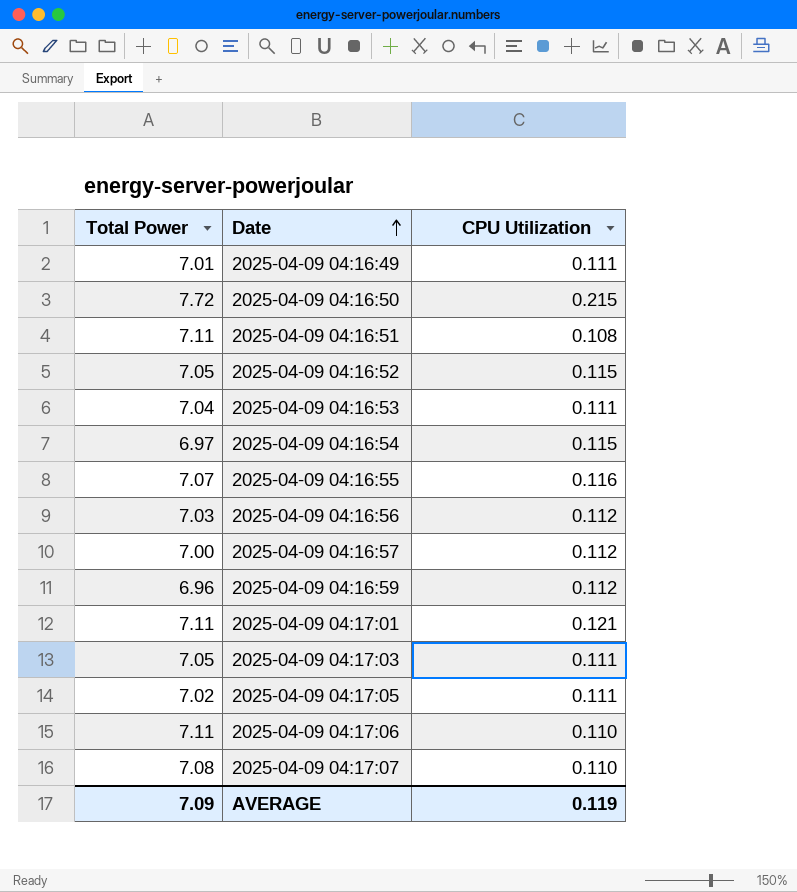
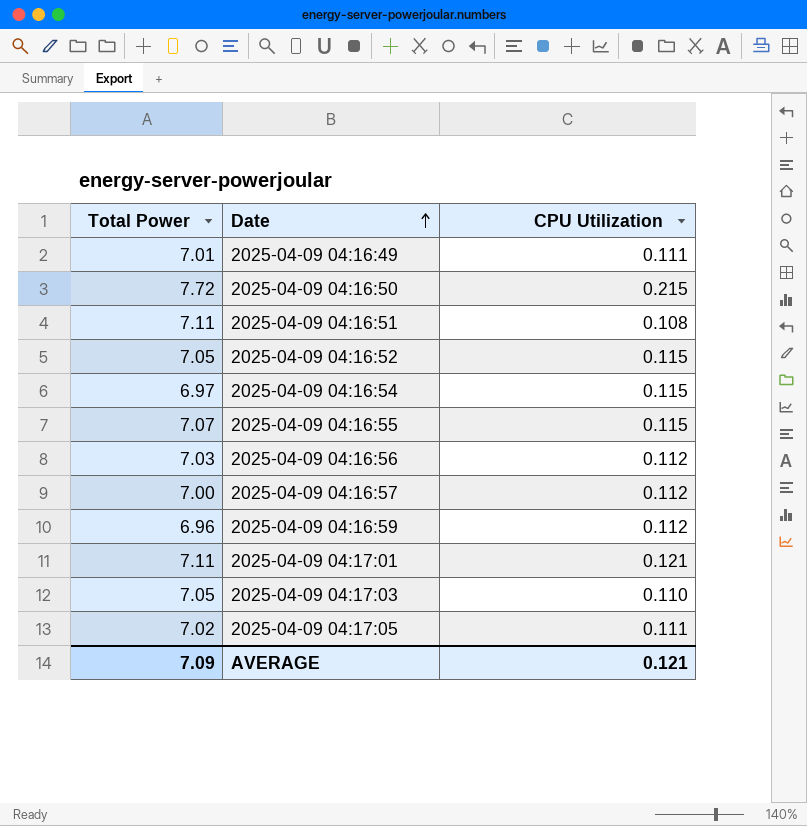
row 2025-04-09 04:16:53: 7.04 | 0.111 -> none
row 2025-04-09 04:17:06: 7.11 | 0.110 -> none
row 2025-04-09 04:17:07: 7.08 | 0.110 -> none
2025-04-09 04:16:55 | CPU Utilization: 0.116 -> 0.115
2025-04-09 04:17:03 | CPU Utilization: 0.111 -> 0.110
AVERAGE | CPU Utilization: 0.119 -> 0.121

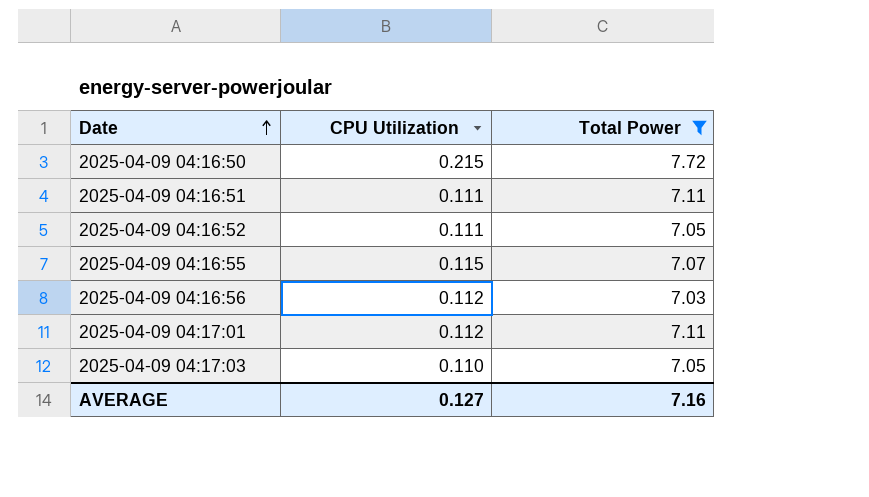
filter: none -> Total Power >= 7.03
column Total Power | position: 1 -> 3
2025-04-09 04:16:51 | CPU Utilization: 0.108 -> 0.111
2025-04-09 04:16:52 | CPU Utilization: 0.115 -> 0.111
2025-04-09 04:17:01 | CPU Utilization: 0.121 -> 0.112
AVERAGE | CPU Utilization: 0.121 -> 0.127
AVERAGE | Total Power: 7.09 -> 7.16

